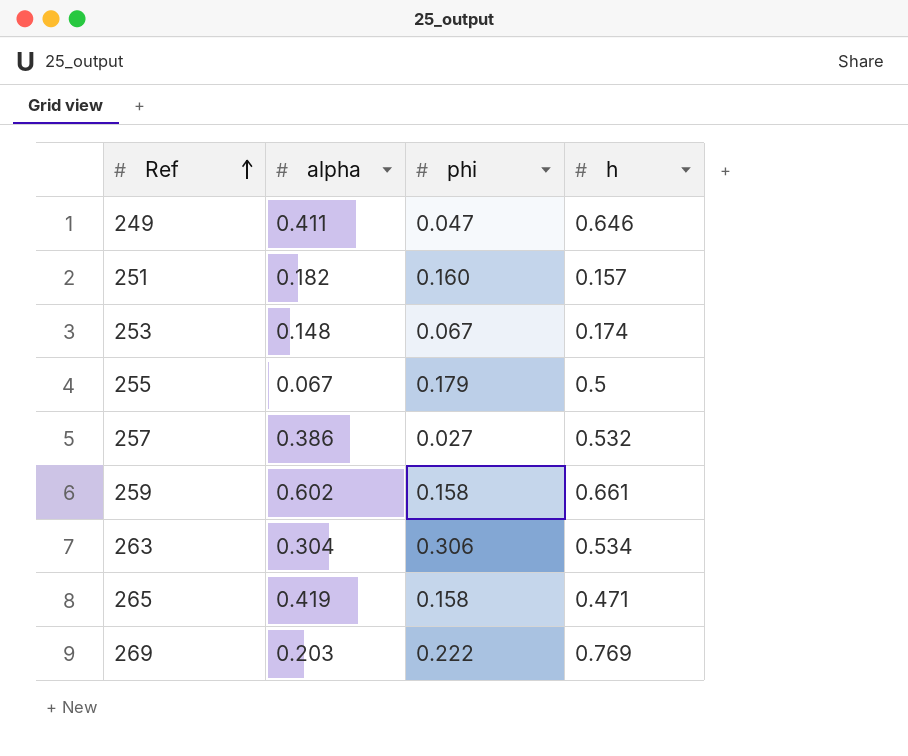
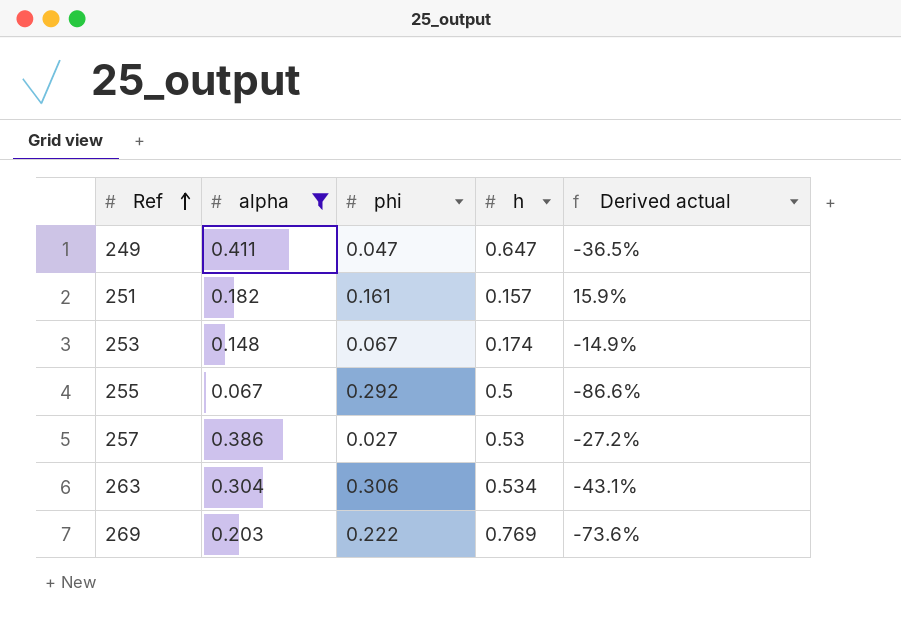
filter: none -> alpha <= 0.411
column Derived actual | formula: none -> ([alpha] - [h]) / [h]
249 | h: 0.646 -> 0.647
251 | phi: 0.160 -> 0.161
255 | phi: 0.179 -> 0.292
257 | h: 0.532 -> 0.53

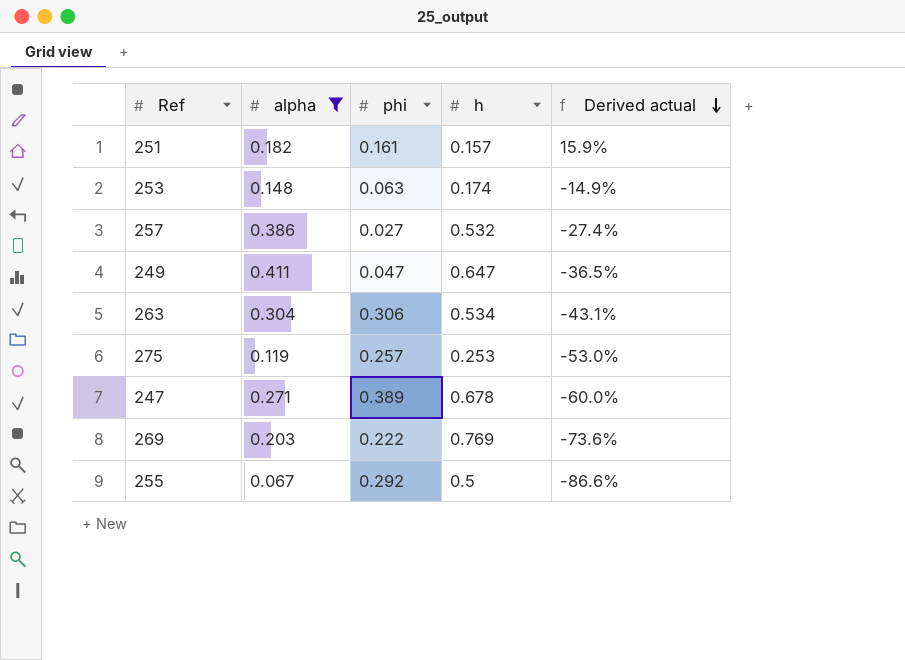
row order: Ref ascending -> Derived actual descending
253 | phi: 0.067 -> 0.063
257 | h: 0.53 -> 0.532
257 | Derived actual: -27.2% -> -27.4%
row 275: none -> 0.119 | 0.257 | 0.253 | -53.0%
row 247: none -> 0.271 | 0.389 | 0.678 | -60.0%

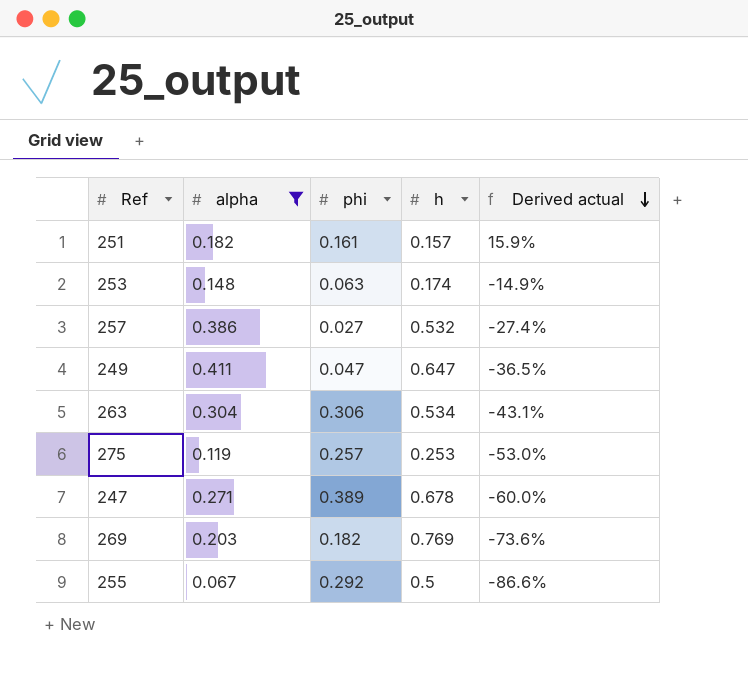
269 | phi: 0.222 -> 0.182

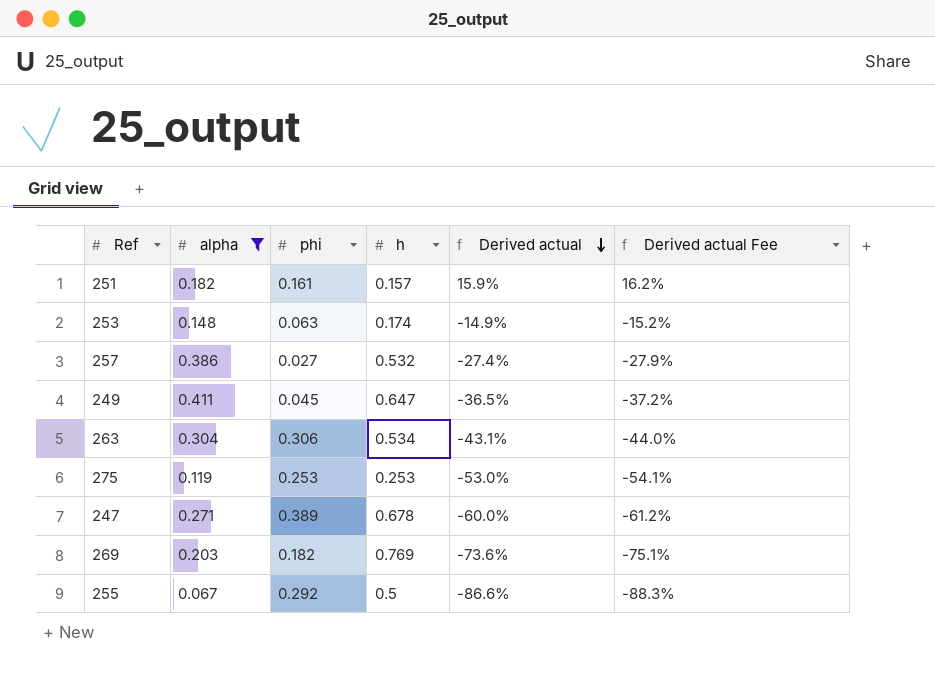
column Derived actual Fee | formula: none -> [Derived actual] * 1.02
249 | phi: 0.047 -> 0.045
275 | phi: 0.257 -> 0.253

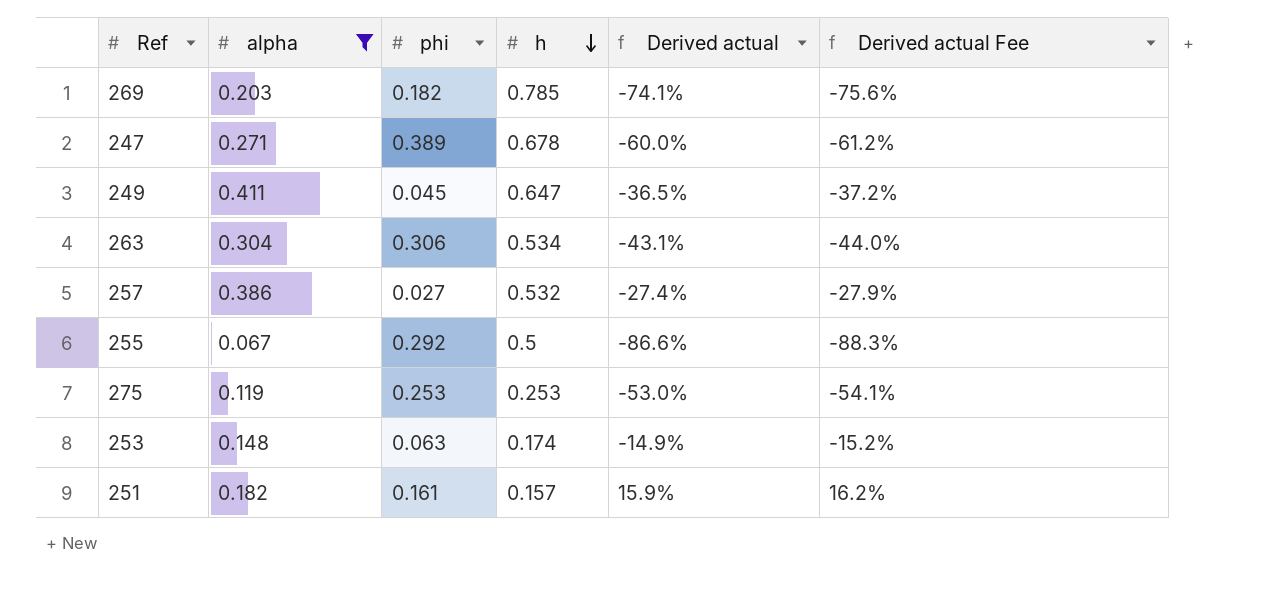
row order: Derived actual descending -> h descending
269 | h: 0.769 -> 0.785
269 | Derived actual: -73.6% -> -74.1%
269 | Derived actual Fee: -75.1% -> -75.6%

